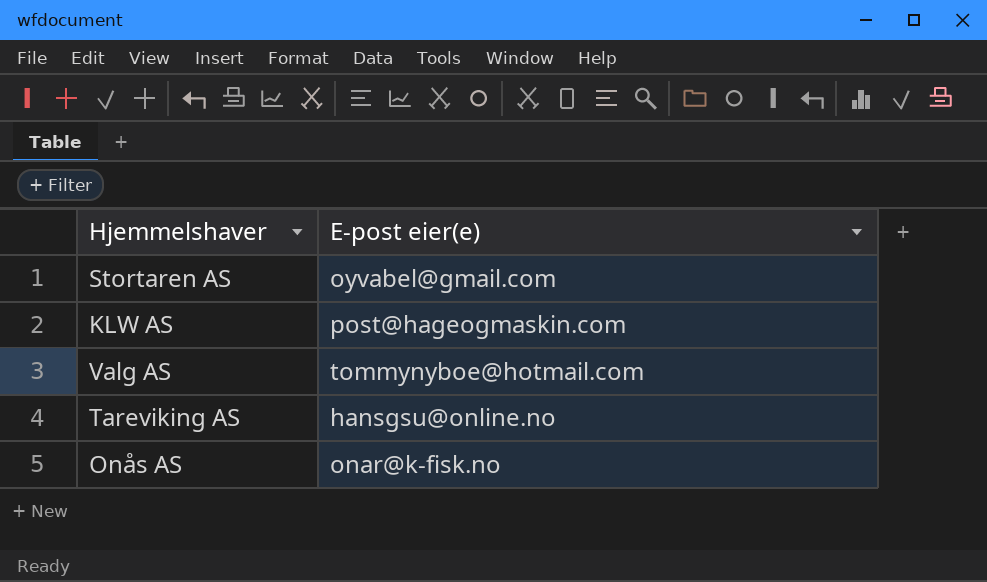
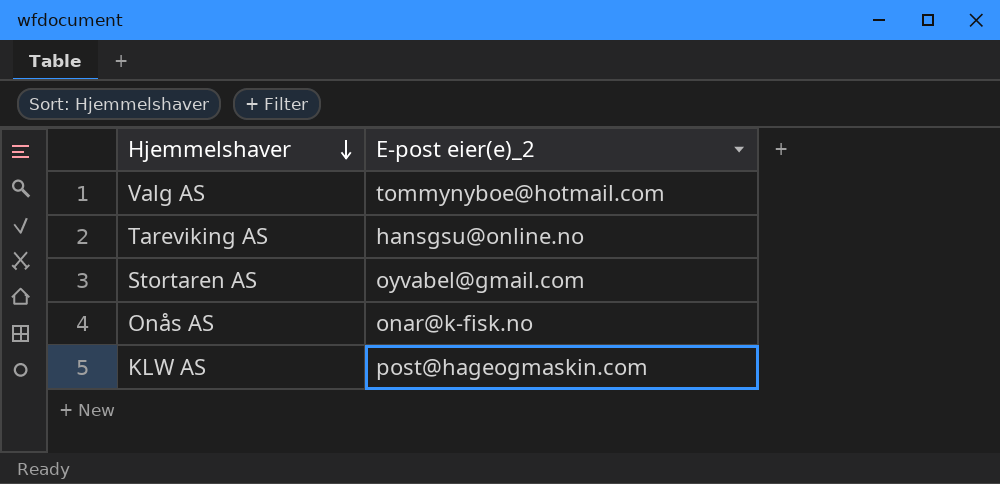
row order: none -> Hjemmelshaver descending
column name: E-post eier(e) -> E-post eier(e)_2

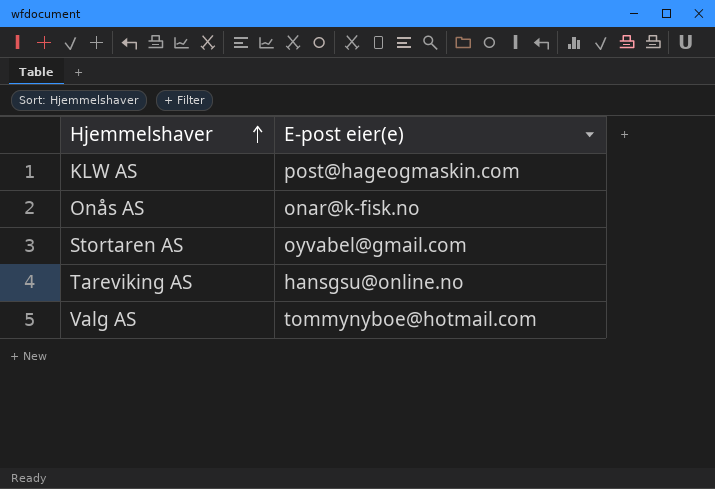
row order: Hjemmelshaver descending -> Hjemmelshaver ascending
column name: E-post eier(e)_2 -> E-post eier(e)

